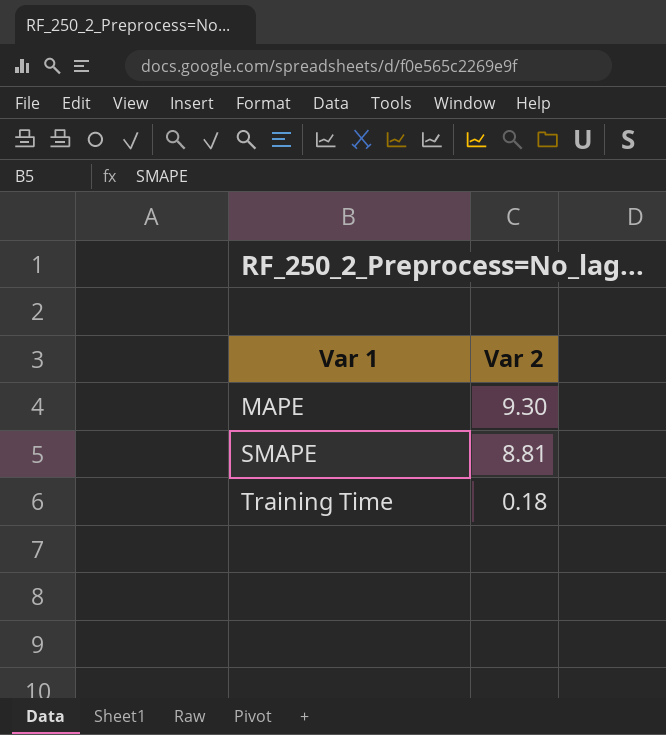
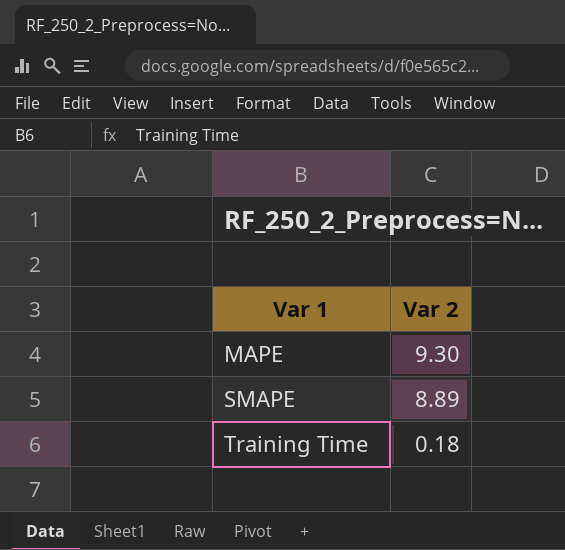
SMAPE | Var 2: 8.81 -> 8.89

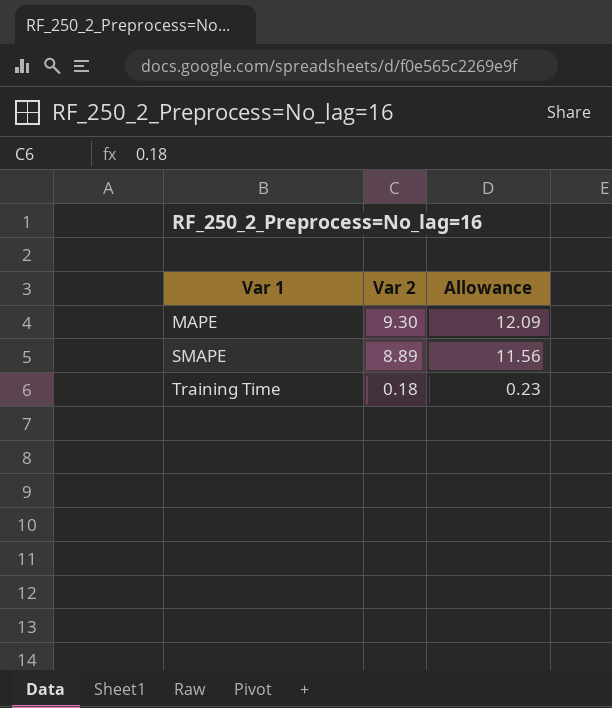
column Allowance | formula: none -> [Var 2] * 1.3

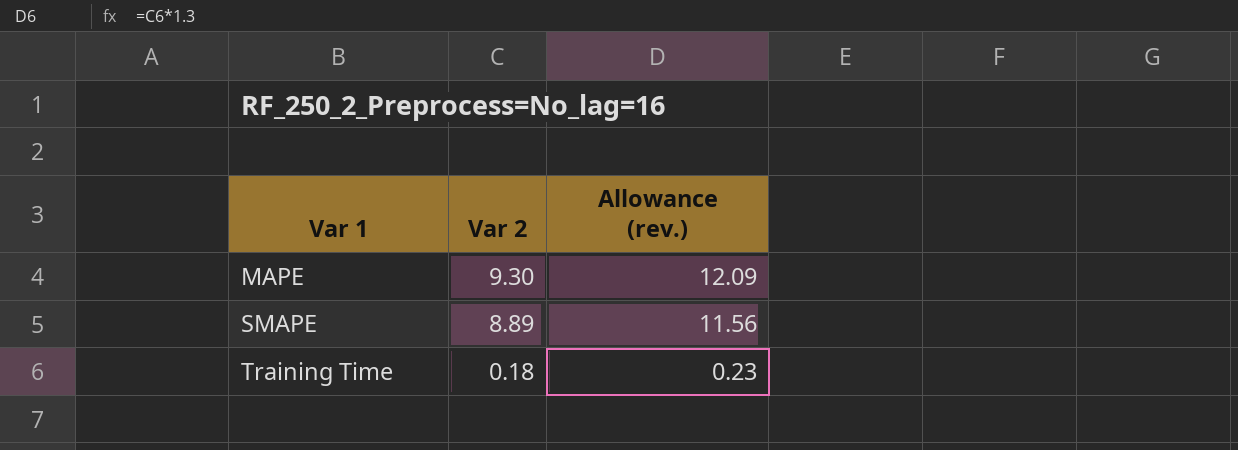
column name: Allowance -> Allowance (rev.)

